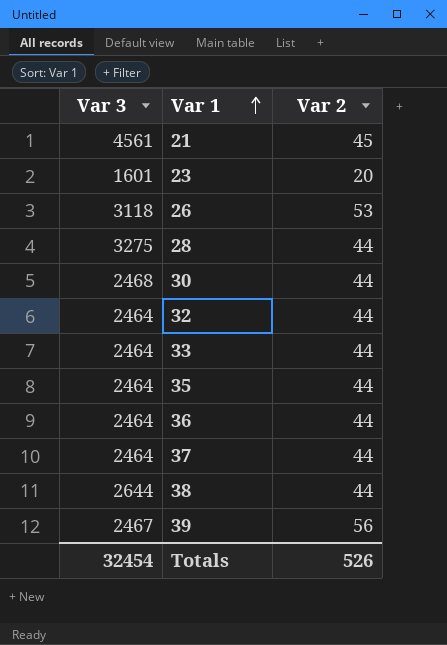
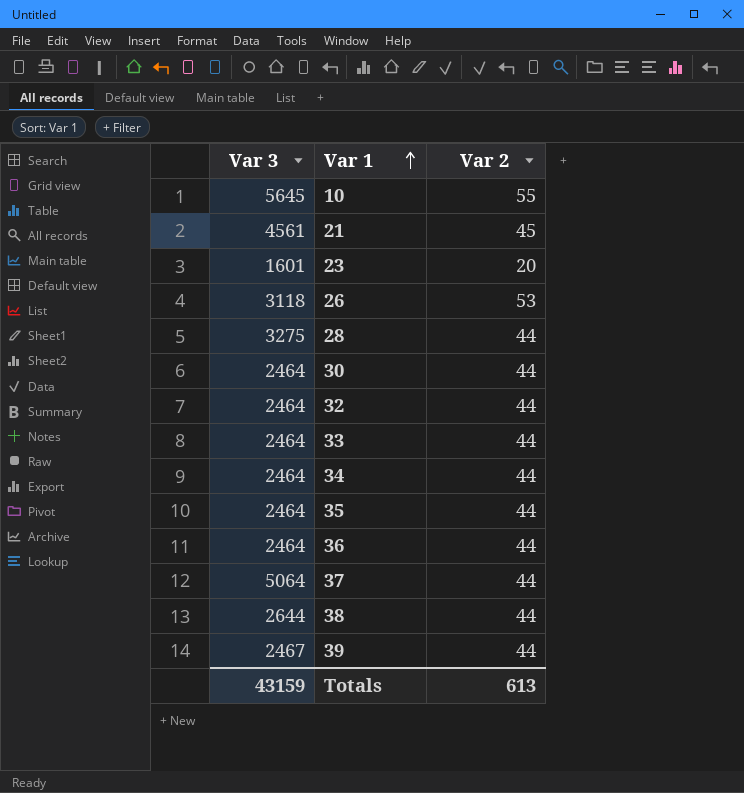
row 10: none -> 5645 | 55
30 | Var 3: 2468 -> 2464
row 34: none -> 2464 | 44
37 | Var 3: 2464 -> 5064
39 | Var 2: 56 -> 44
Totals | Var 3: 32454 -> 43159
Totals | Var 2: 526 -> 613

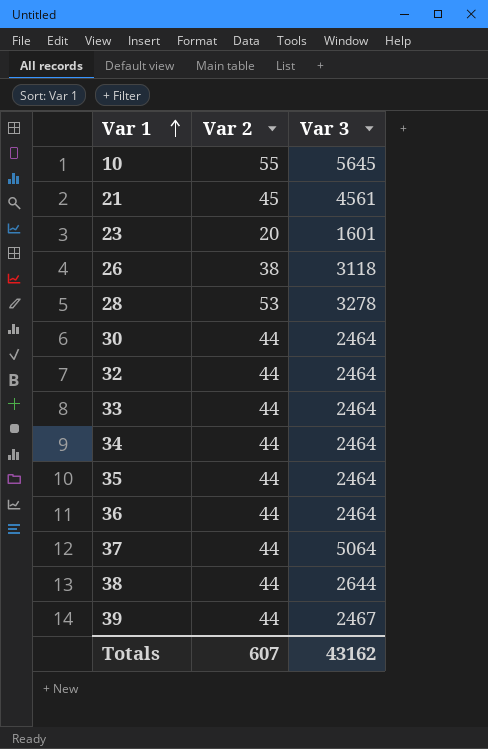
column Var 3 | position: 1 -> 3
26 | Var 2: 53 -> 38
28 | Var 2: 44 -> 53
28 | Var 3: 3275 -> 3278
Totals | Var 2: 613 -> 607
Totals | Var 3: 43159 -> 43162

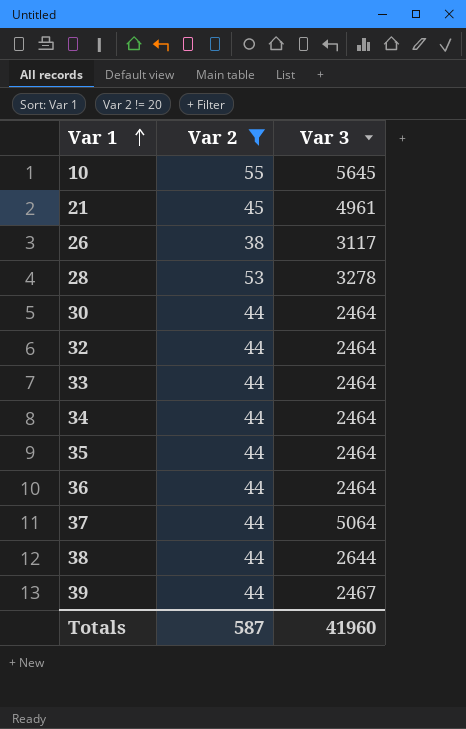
filter: none -> Var 2 != 20
21 | Var 3: 4561 -> 4961
26 | Var 3: 3118 -> 3117
Totals | Var 2: 607 -> 587
Totals | Var 3: 43162 -> 41960

